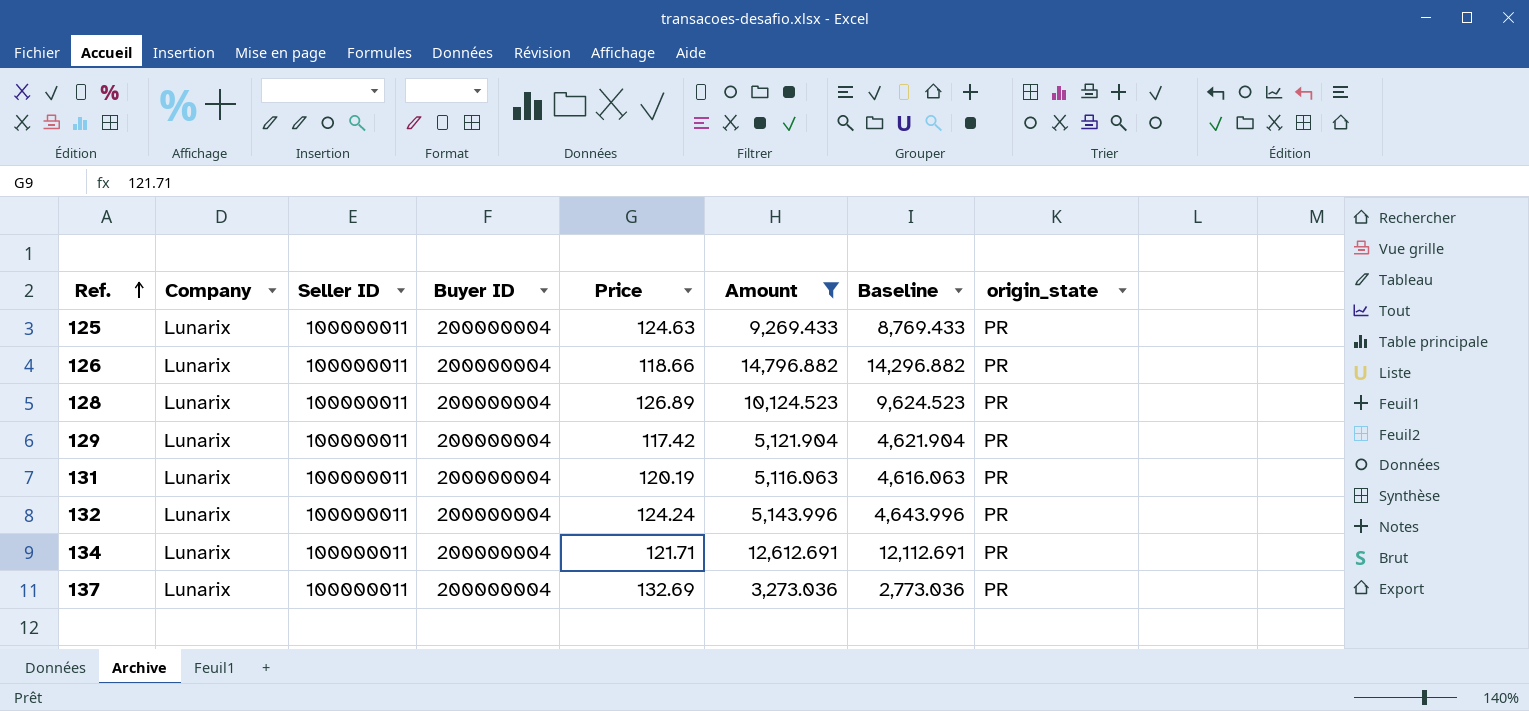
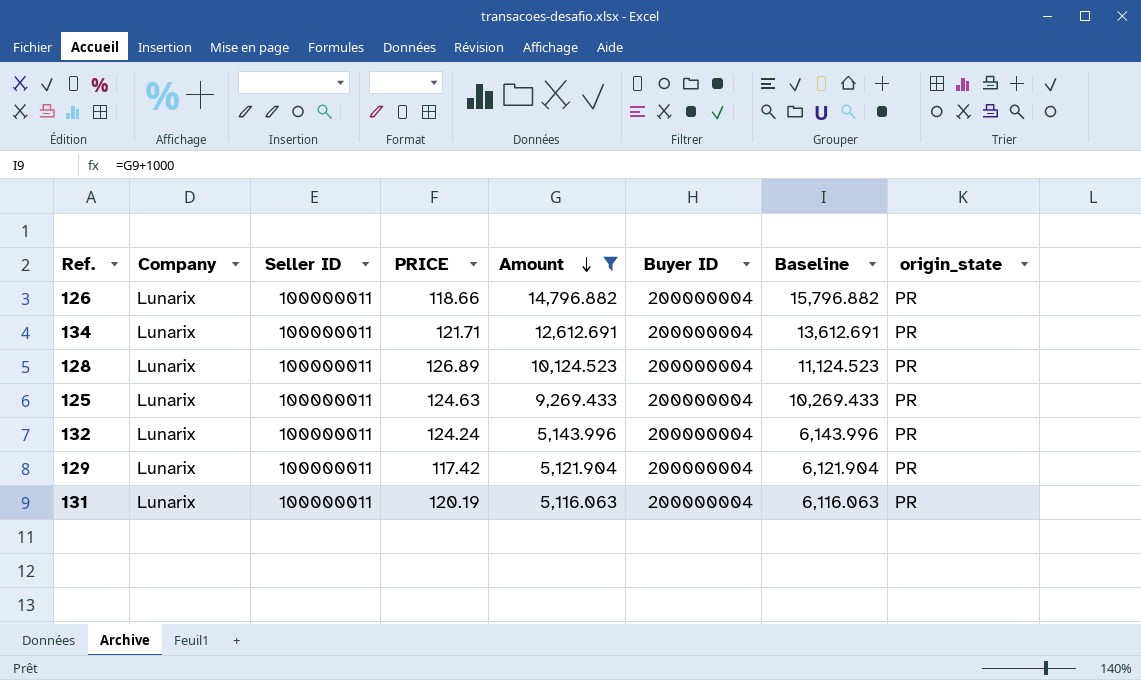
row order: Ref. ascending -> Amount descending
column name: Price -> PRICE
column Buyer ID | position: 4 -> 6
column Baseline | formula: [Amount] - 500 -> [Amount] + 1000
row 137: Lunarix | 100000011 | 200000004 | 132.69 | 3,273.036 | 2,773.036 | PR -> none

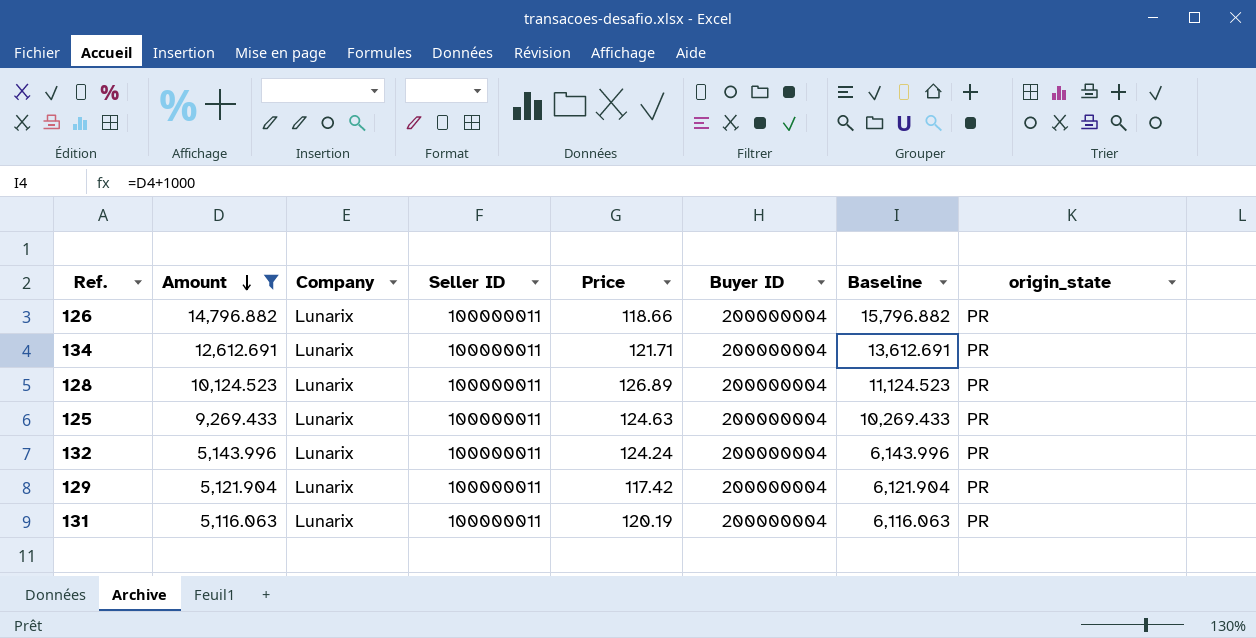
column Amount | position: 5 -> 2
column name: PRICE -> Price

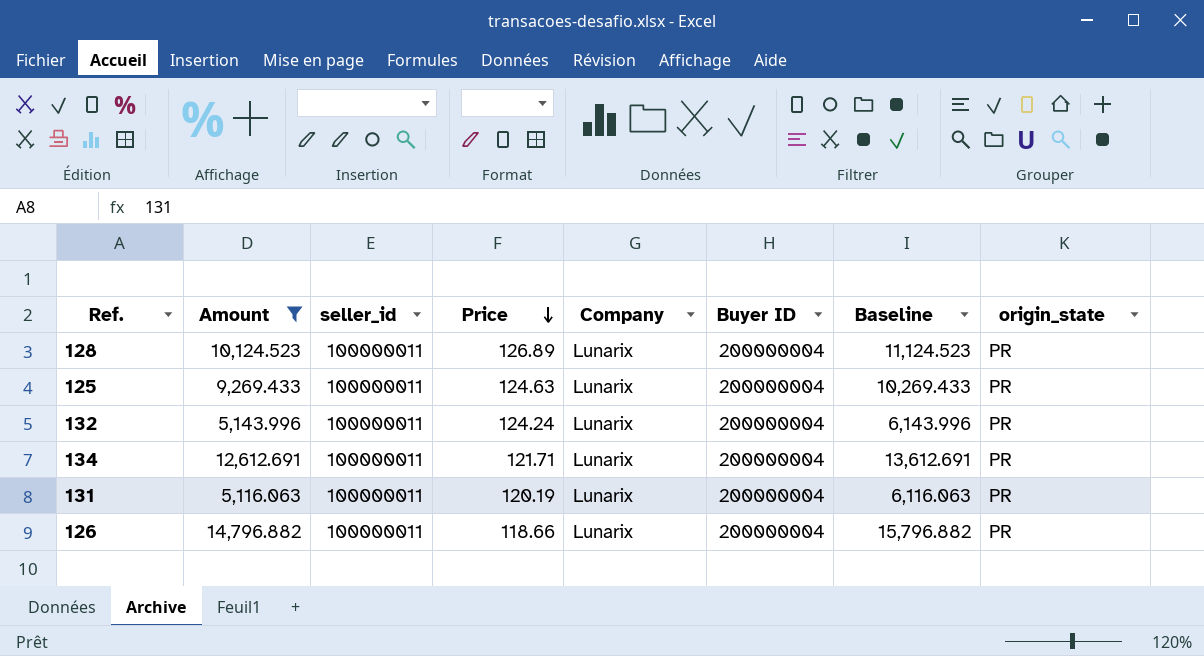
row order: Amount descending -> Price descending
column name: Seller ID -> seller_id
column Company | position: 3 -> 5
row 129: 5,121.904 | Lunarix | 100000011 | 117.42 | 200000004 | 6,121.904 | PR -> none

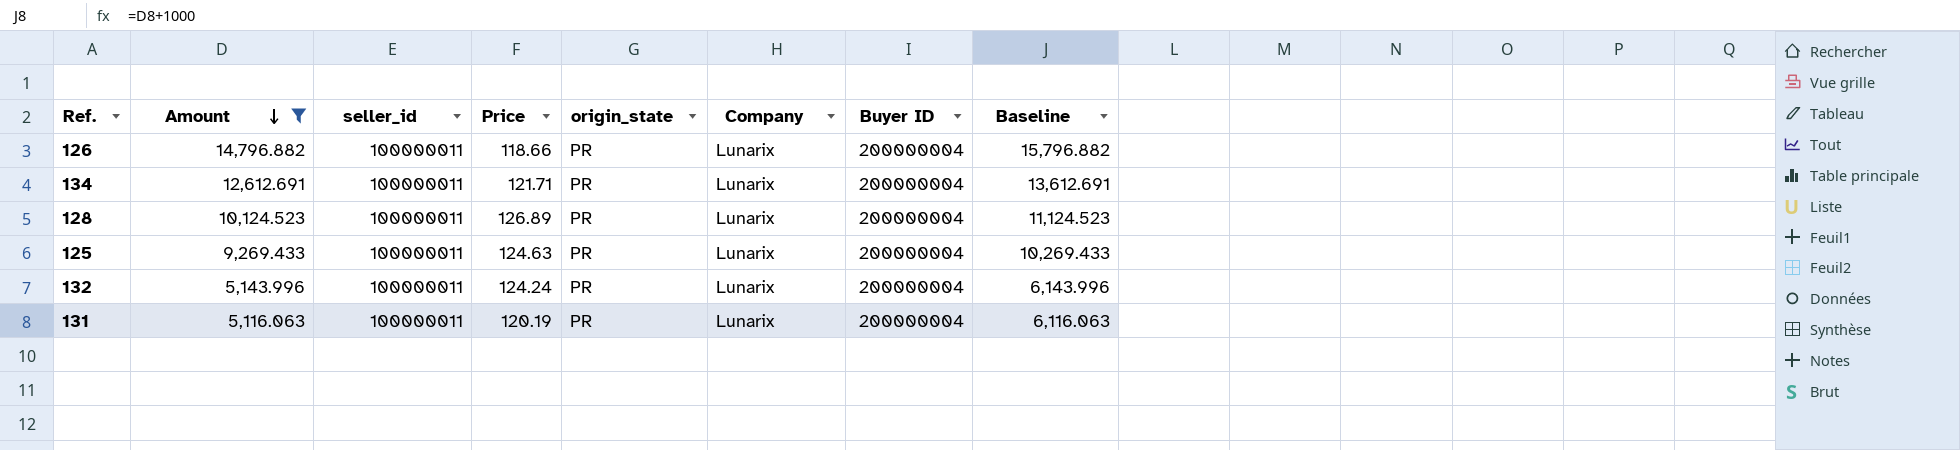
row order: Price descending -> Amount descending
column origin_state | position: 8 -> 5

